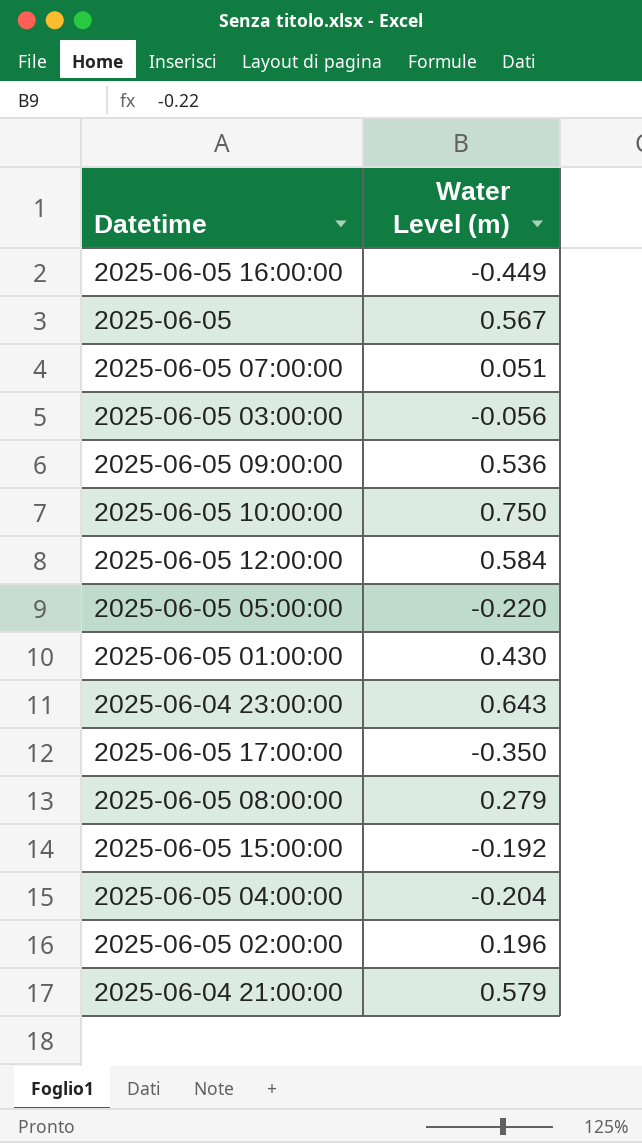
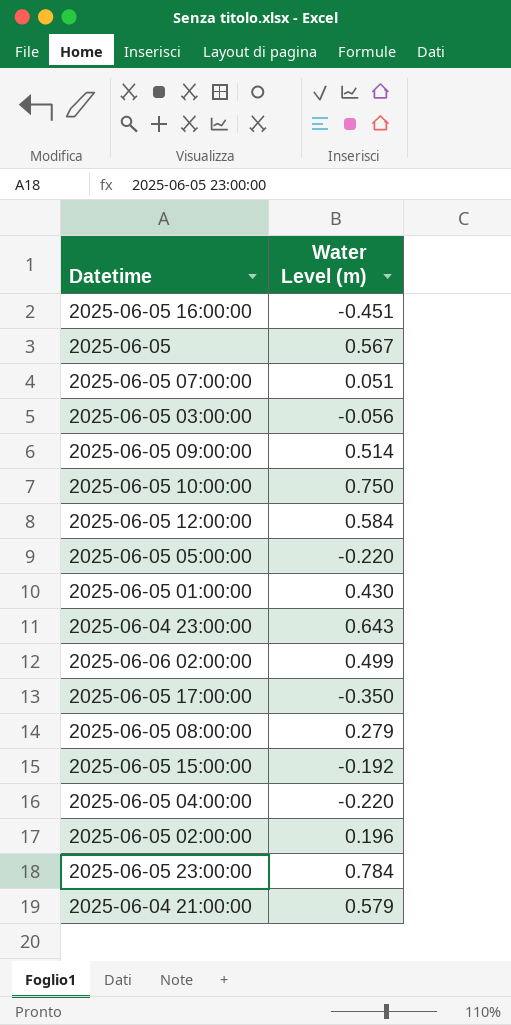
2025-06-05 16:00:00 | Water Level (m): -0.449 -> -0.451
2025-06-05 09:00:00 | Water Level (m): 0.536 -> 0.514
row 2025-06-06 02:00:00: none -> 0.499
2025-06-05 04:00:00 | Water Level (m): -0.204 -> -0.220
row 2025-06-05 23:00:00: none -> 0.784

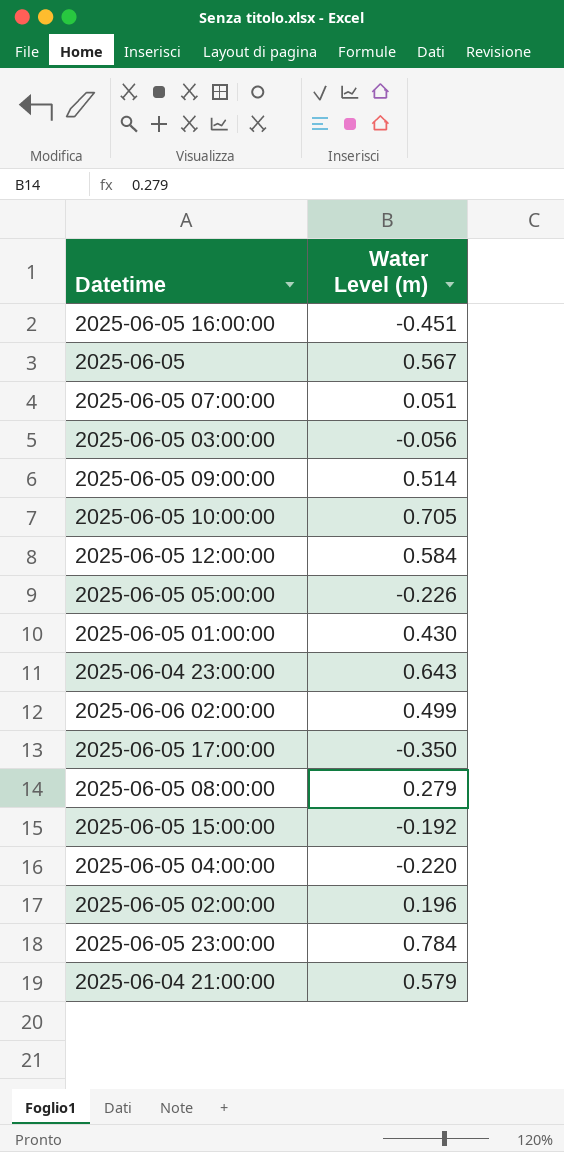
2025-06-05 10:00:00 | Water Level (m): 0.750 -> 0.705
2025-06-05 05:00:00 | Water Level (m): -0.220 -> -0.226

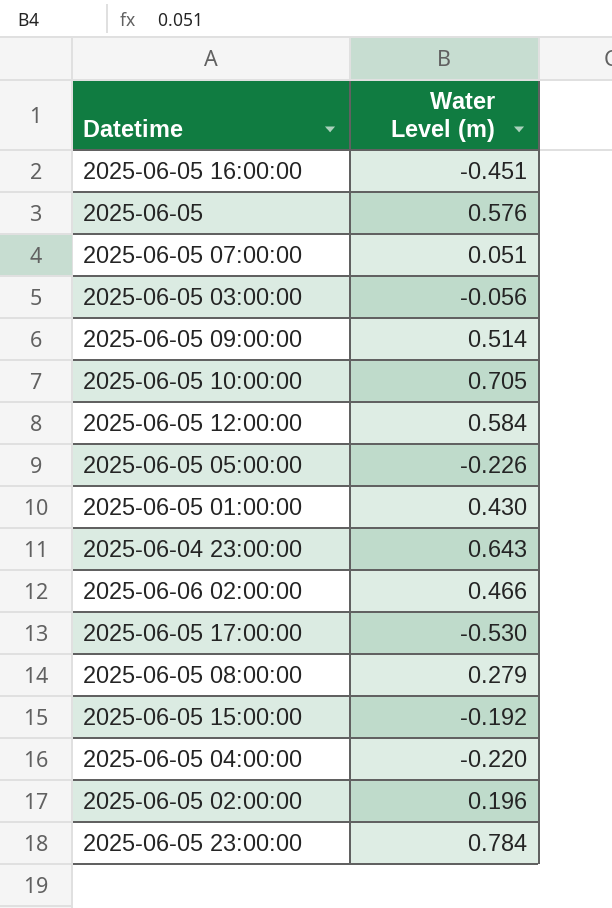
row 2025-06-04 21:00:00: 0.579 -> none
2025-06-05 | Water Level (m): 0.567 -> 0.576
2025-06-06 02:00:00 | Water Level (m): 0.499 -> 0.466
2025-06-05 17:00:00 | Water Level (m): -0.350 -> -0.530

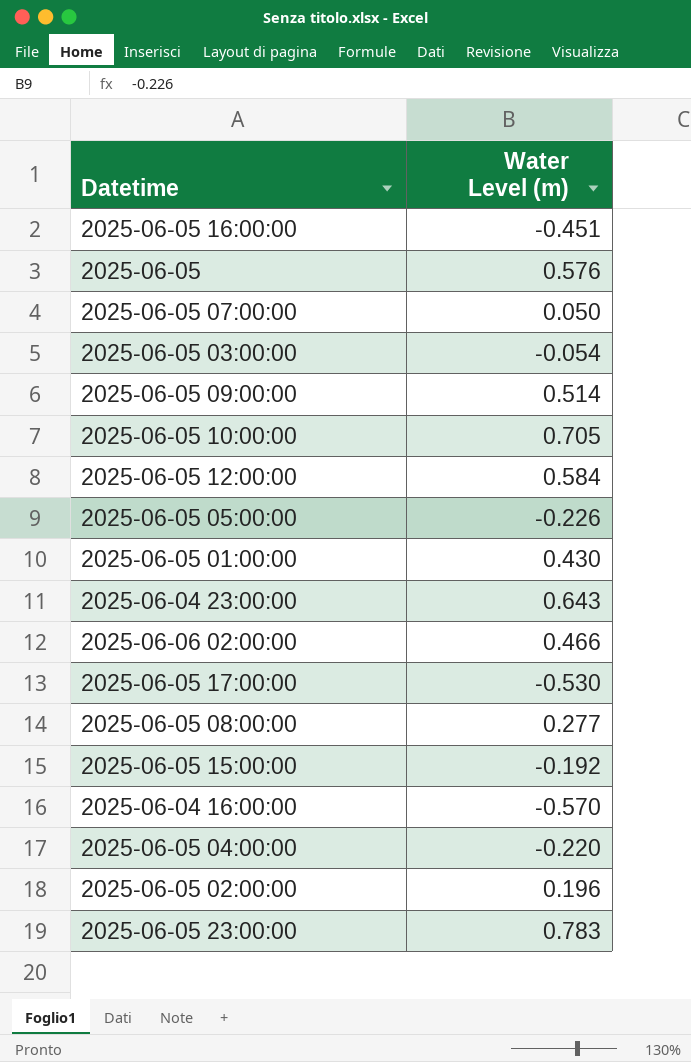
2025-06-05 07:00:00 | Water Level (m): 0.051 -> 0.050
2025-06-05 03:00:00 | Water Level (m): -0.056 -> -0.054
2025-06-05 08:00:00 | Water Level (m): 0.279 -> 0.277
row 2025-06-04 16:00:00: none -> -0.570
2025-06-05 23:00:00 | Water Level (m): 0.784 -> 0.783

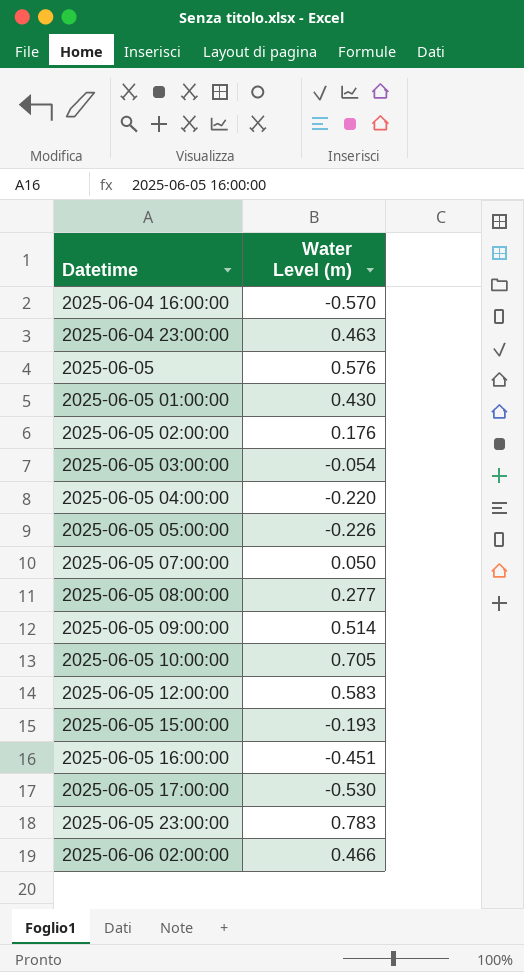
row order: none -> Datetime ascending
2025-06-04 23:00:00 | Water Level (m): 0.643 -> 0.463
2025-06-05 02:00:00 | Water Level (m): 0.196 -> 0.176
2025-06-05 12:00:00 | Water Level (m): 0.584 -> 0.583
2025-06-05 15:00:00 | Water Level (m): -0.192 -> -0.193

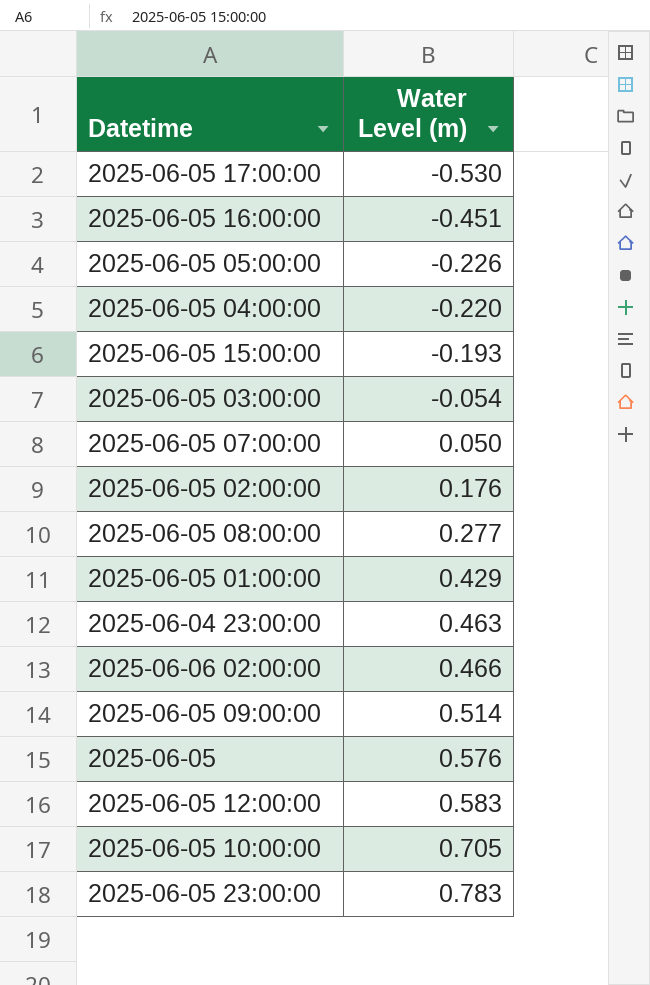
row order: Datetime ascending -> Water Level (m) ascending
row 2025-06-04 16:00:00: -0.570 -> none
2025-06-05 01:00:00 | Water Level (m): 0.430 -> 0.429

